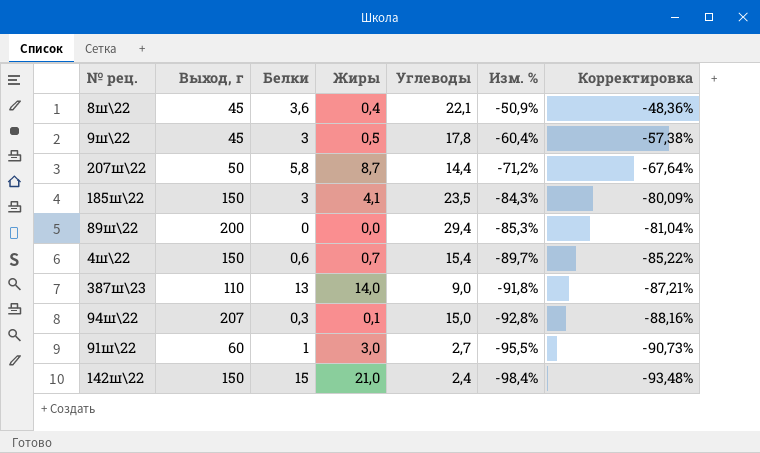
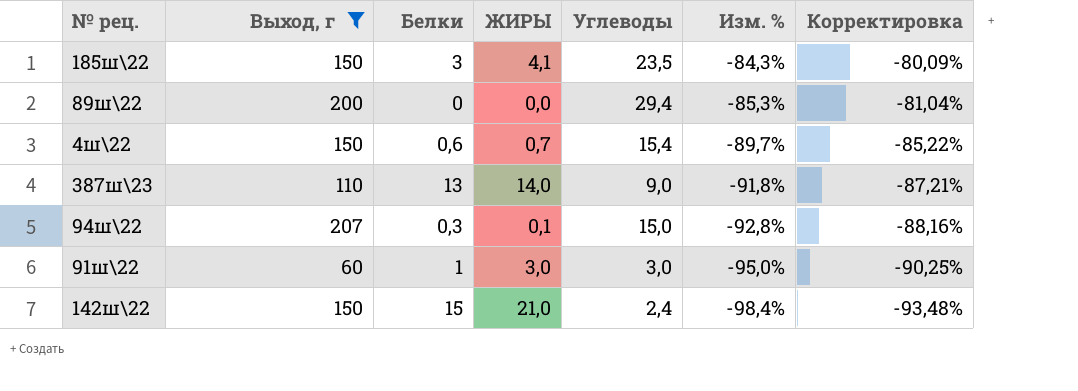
filter: none -> Выход, г >= 60
column name: Жиры -> ЖИРЫ
91ш\22 | Углеводы: 2,7 -> 3,0
91ш\22 | Изм. %: -95,5% -> -95,0%
91ш\22 | Корректировка: -90,73% -> -90,25%

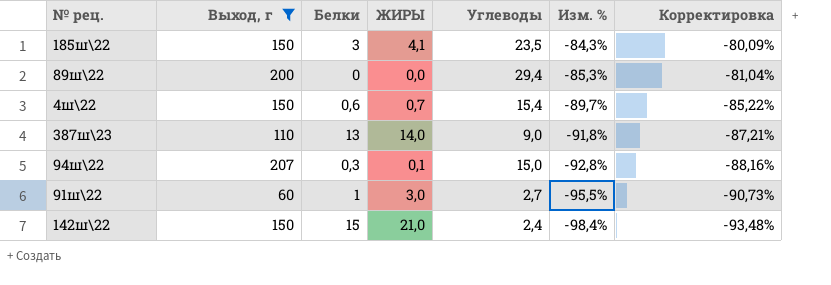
91ш\22 | Углеводы: 3,0 -> 2,7
91ш\22 | Изм. %: -95,0% -> -95,5%
91ш\22 | Корректировка: -90,25% -> -90,73%

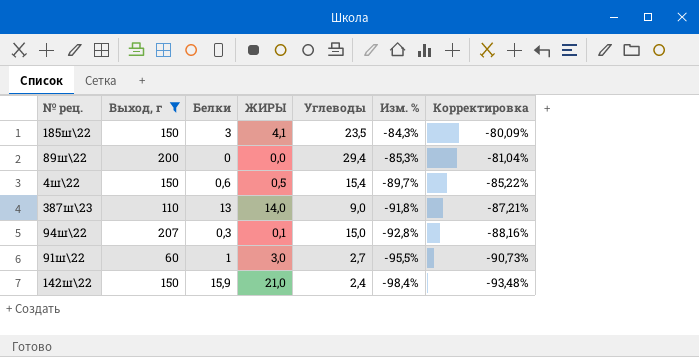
4ш\22 | ЖИРЫ: 0,7 -> 0,5
142ш\22 | Белки: 15 -> 15,9

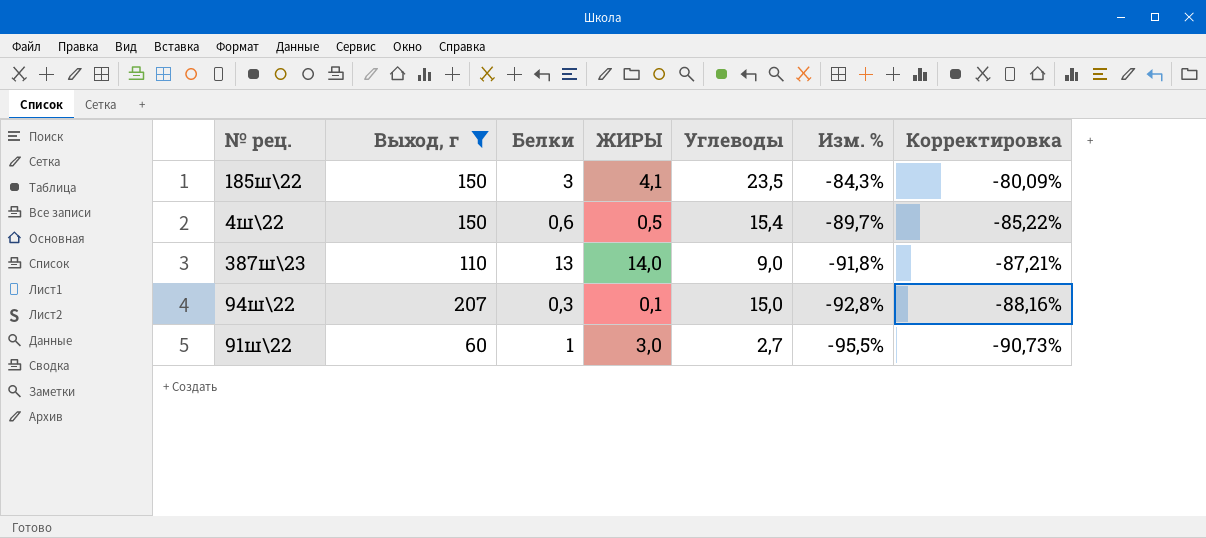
row 89ш\22: 200 | 0 | 0,0 | 29,4 | -85,3% | -81,04% -> none
row 142ш\22: 150 | 15,9 | 21,0 | 2,4 | -98,4% | -93,48% -> none

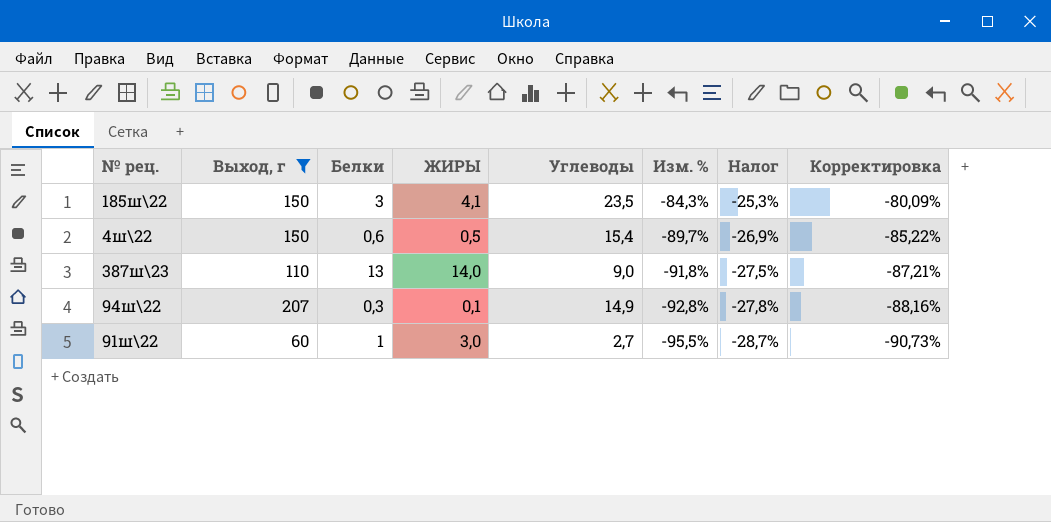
column Налог | formula: none -> [Изм. %] * 0,3
94ш\22 | Углеводы: 15,0 -> 14,9

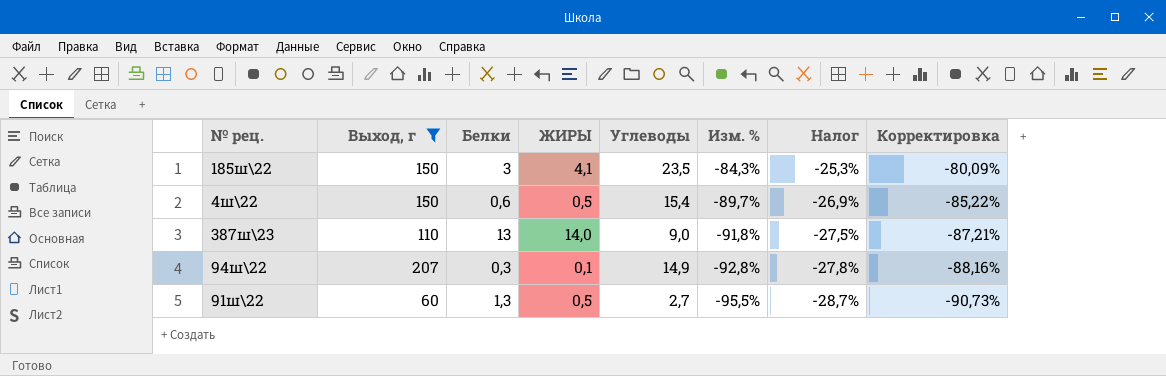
91ш\22 | Белки: 1 -> 1,3
91ш\22 | ЖИРЫ: 3,0 -> 0,5

